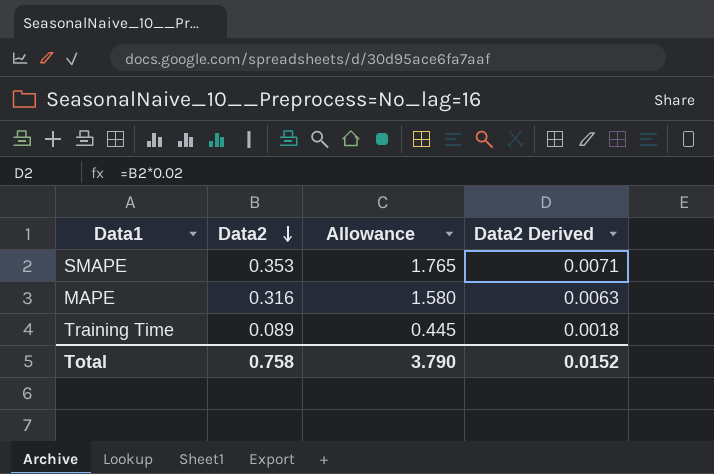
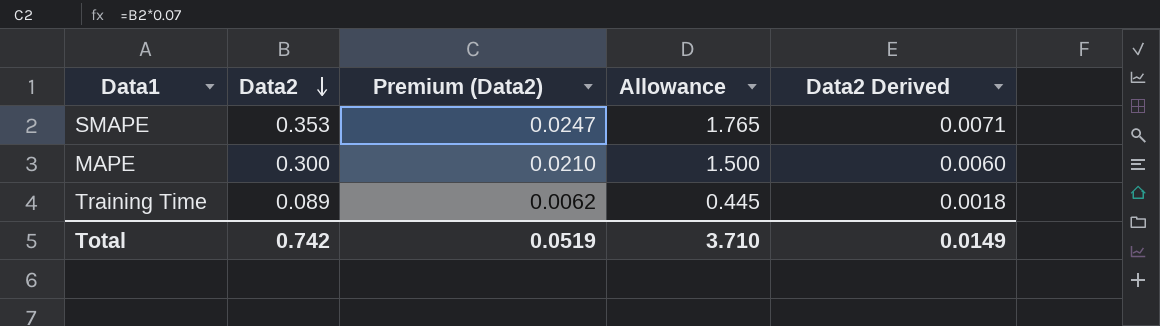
column Premium (Data2) | formula: none -> [Data2] * 0.07
MAPE | Data2: 0.316 -> 0.300
MAPE | Allowance: 1.580 -> 1.500
MAPE | Data2 Derived: 0.0063 -> 0.0060
Total | Data2: 0.758 -> 0.742
Total | Allowance: 3.790 -> 3.710
Total | Data2 Derived: 0.0152 -> 0.0149

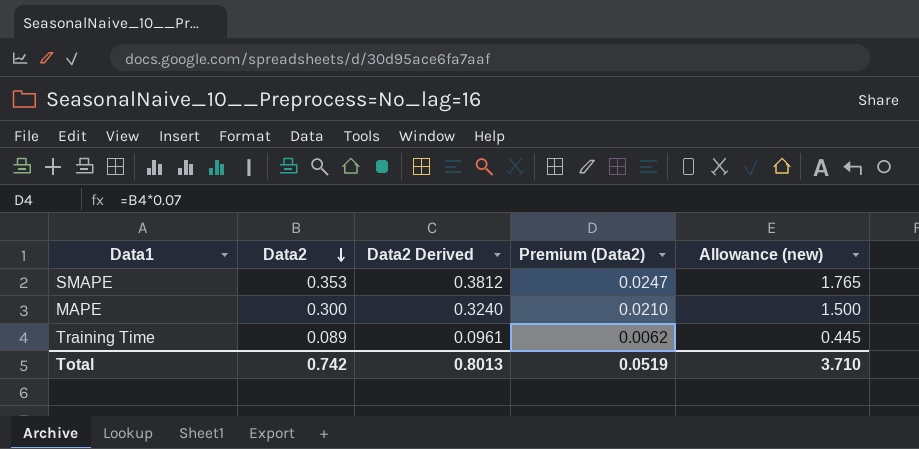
column Data2 Derived | formula: [Data2] * 0.02 -> [Data2] * 1.08
column Data2 Derived | position: 5 -> 3
column name: Allowance -> Allowance (new)
Total | Data2 Derived: 0.0149 -> 0.8013

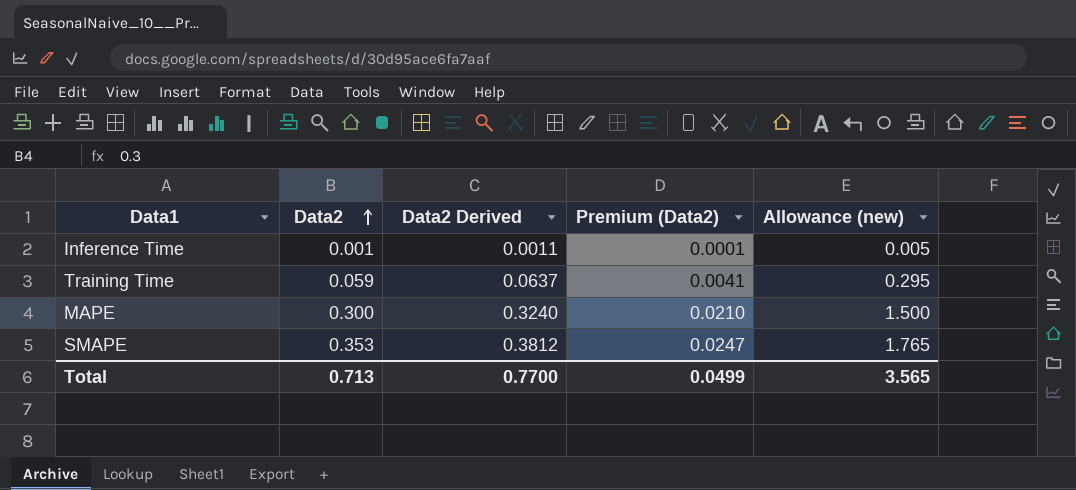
row order: Data2 descending -> Data2 ascending
row Inference Time: none -> 0.001 | 0.0011 | 0.0001 | 0.005
Training Time | Data2: 0.089 -> 0.059
Training Time | Data2 Derived: 0.0961 -> 0.0637
Training Time | Premium (Data2): 0.0062 -> 0.0041
Training Time | Allowance (new): 0.445 -> 0.295
Total | Data2: 0.742 -> 0.713
Total | Data2 Derived: 0.8013 -> 0.7700
Total | Premium (Data2): 0.0519 -> 0.0499
Total | Allowance (new): 3.710 -> 3.565

